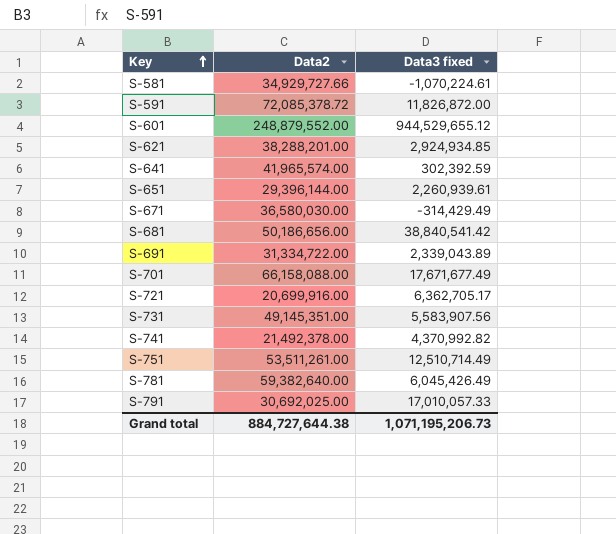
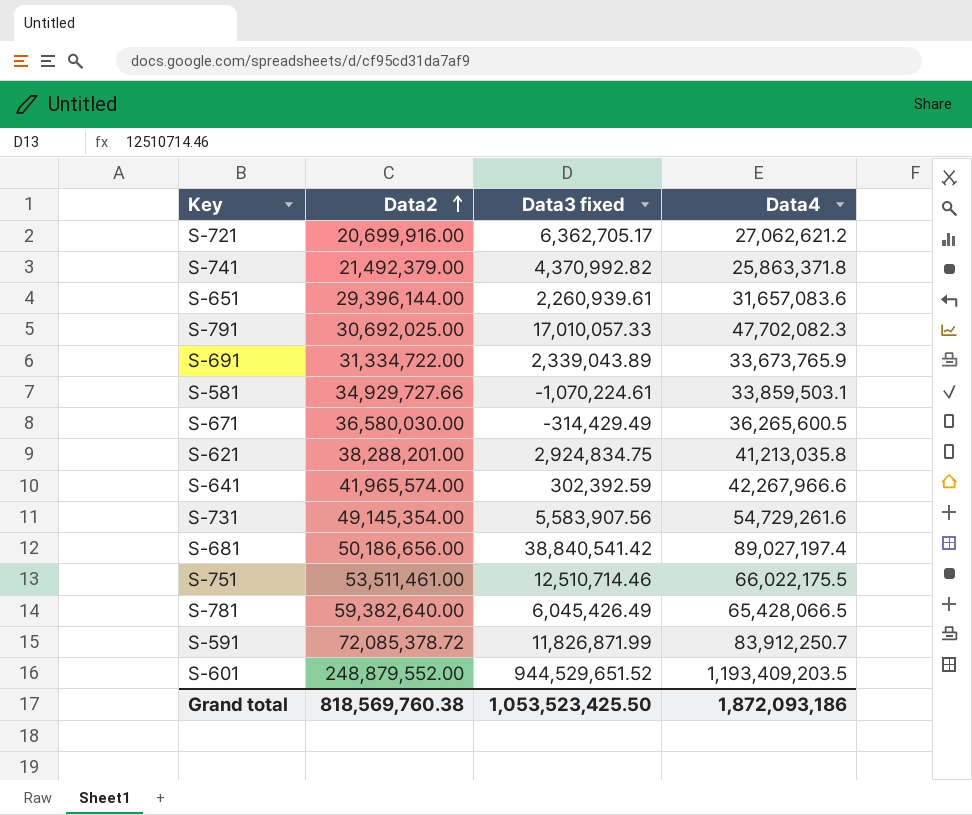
row order: Key ascending -> Data2 ascending
column Data4 | formula: none -> [Data2] + [Data3 fixed]
row S-701: 66,158,088.00 | 17,671,677.49 -> none
S-741 | Data2: 21,492,378.00 -> 21,492,379.00
S-621 | Data3 fixed: 2,924,934.85 -> 2,924,834.75
S-731 | Data2: 49,145,351.00 -> 49,145,354.00
S-751 | Data2: 53,511,261.00 -> 53,511,461.00
S-751 | Data3 fixed: 12,510,714.49 -> 12,510,714.46
S-591 | Data3 fixed: 11,826,872.00 -> 11,826,871.99
S-601 | Data3 fixed: 944,529,655.12 -> 944,529,651.52
Grand total | Data2: 884,727,644.38 -> 818,569,760.38
Grand total | Data3 fixed: 1,071,195,206.73 -> 1,053,523,425.50

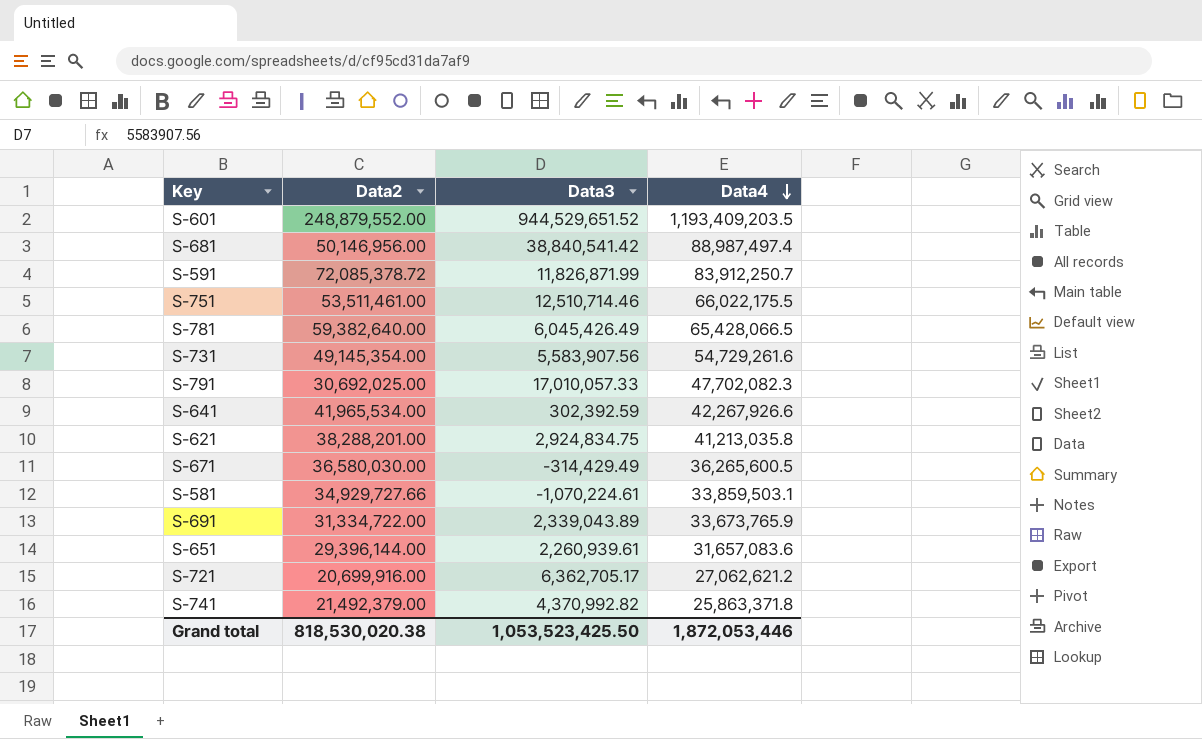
row order: Data2 ascending -> Data4 descending
column name: Data3 fixed -> Data3
S-681 | Data2: 50,186,656.00 -> 50,146,956.00
S-681 | Data4: 89,027,197.4 -> 88,987,497.4
S-641 | Data2: 41,965,574.00 -> 41,965,534.00
S-641 | Data4: 42,267,966.6 -> 42,267,926.6
Grand total | Data2: 818,569,760.38 -> 818,530,020.38
Grand total | Data4: 1,872,093,186 -> 1,872,053,446

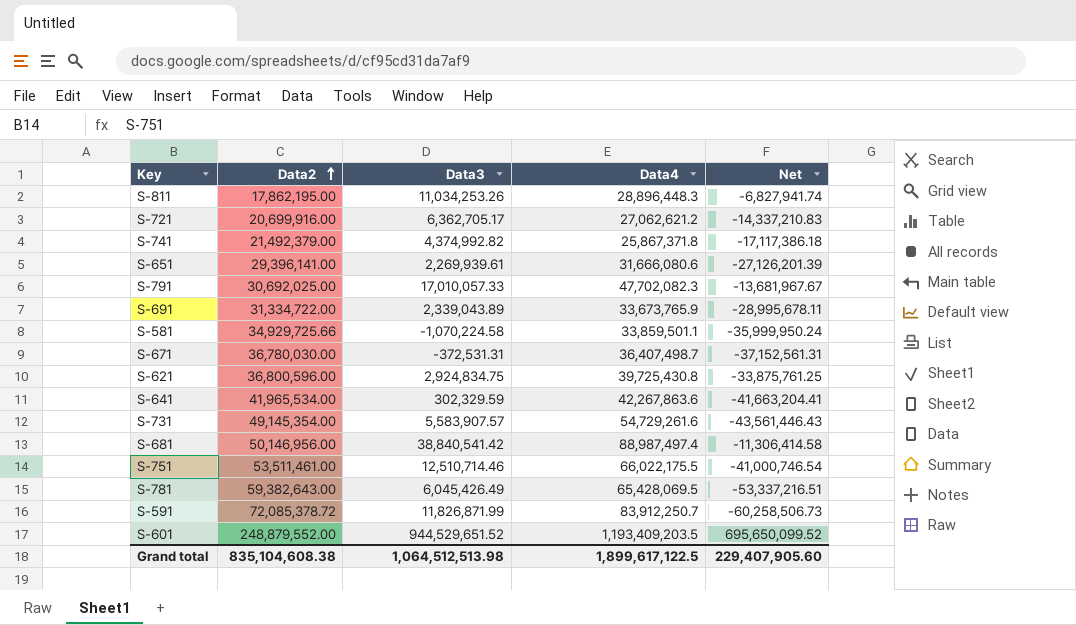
row order: Data4 descending -> Data2 ascending
column Net | formula: none -> [Data3] - [Data2]
row S-811: none -> 17,862,195.00 | 11,034,253.26 | 28,896,448.3 | -6,827,941.74
S-741 | Data3: 4,370,992.82 -> 4,374,992.82
S-741 | Data4: 25,863,371.8 -> 25,867,371.8
S-651 | Data2: 29,396,144.00 -> 29,396,141.00
S-651 | Data3: 2,260,939.61 -> 2,269,939.61
S-651 | Data4: 31,657,083.6 -> 31,666,080.6
S-581 | Data2: 34,929,727.66 -> 34,929,725.66
S-581 | Data3: -1,070,224.61 -> -1,070,224.58
S-581 | Data4: 33,859,503.1 -> 33,859,501.1
S-671 | Data2: 36,580,030.00 -> 36,780,030.00
S-671 | Data3: -314,429.49 -> -372,531.31
S-671 | Data4: 36,265,600.5 -> 36,407,498.7
S-621 | Data2: 38,288,201.00 -> 36,800,596.00
S-621 | Data4: 41,213,035.8 -> 39,725,430.8
S-641 | Data3: 302,392.59 -> 302,329.59
S-641 | Data4: 42,267,926.6 -> 42,267,863.6
S-731 | Data3: 5,583,907.56 -> 5,583,907.57
S-781 | Data2: 59,382,640.00 -> 59,382,643.00
S-781 | Data4: 65,428,066.5 -> 65,428,069.5
Grand total | Data2: 818,530,020.38 -> 835,104,608.38
Grand total | Data3: 1,053,523,425.50 -> 1,064,512,513.98
Grand total | Data4: 1,872,053,446 -> 1,899,617,122.5

